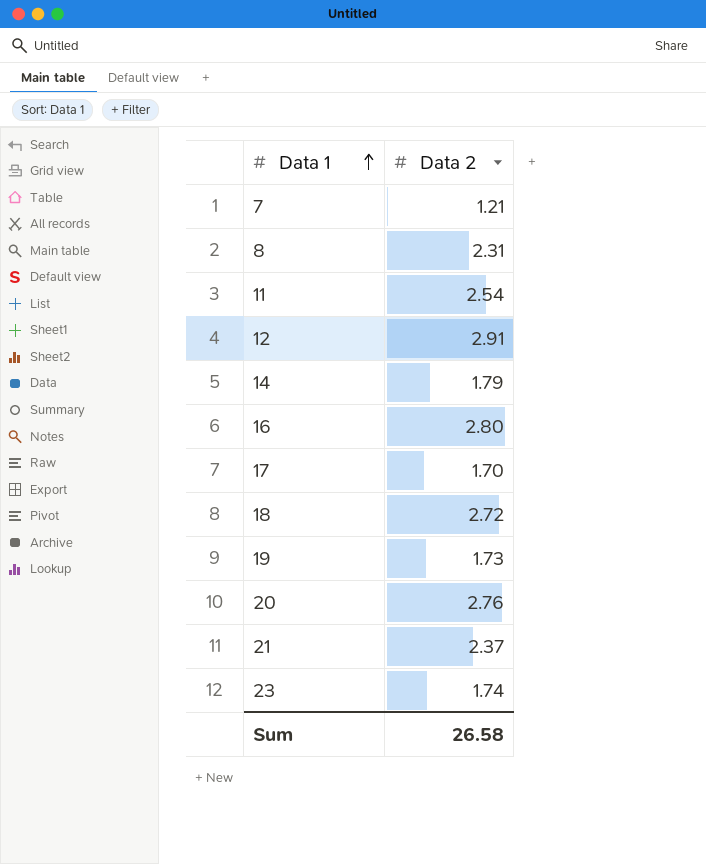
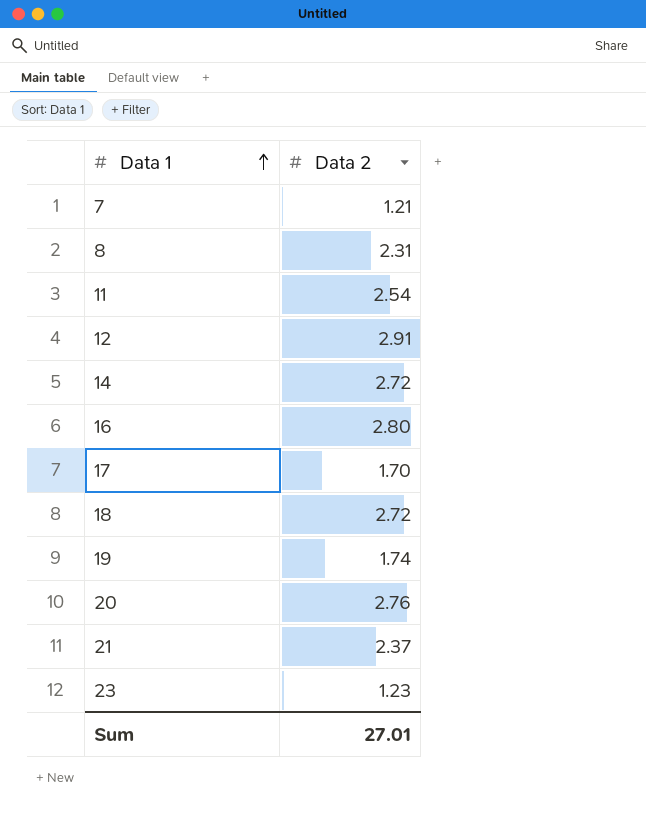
14 | Data 2: 1.79 -> 2.72
19 | Data 2: 1.73 -> 1.74
23 | Data 2: 1.74 -> 1.23
Sum | Data 2: 26.58 -> 27.01

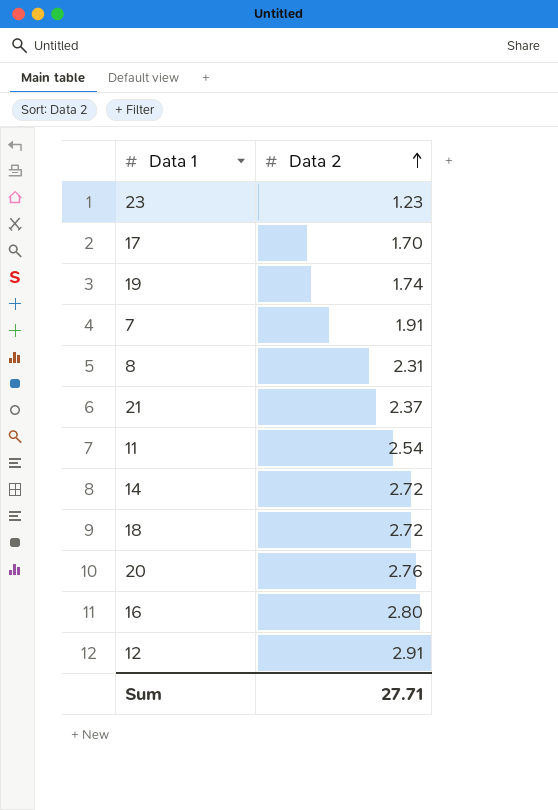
row order: Data 1 ascending -> Data 2 ascending
7 | Data 2: 1.21 -> 1.91
Sum | Data 2: 27.01 -> 27.71

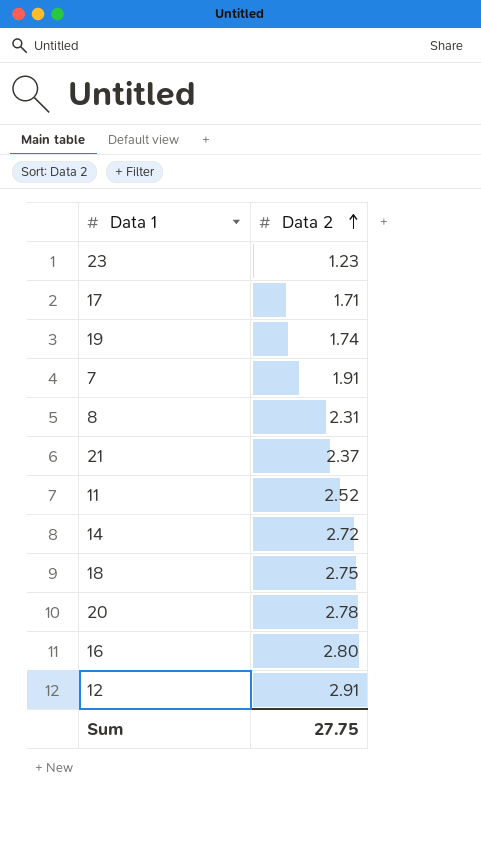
17 | Data 2: 1.70 -> 1.71
11 | Data 2: 2.54 -> 2.52
18 | Data 2: 2.72 -> 2.75
20 | Data 2: 2.76 -> 2.78
Sum | Data 2: 27.71 -> 27.75

